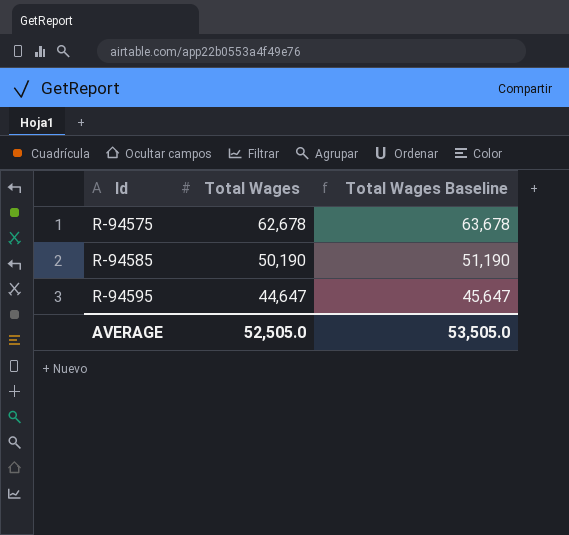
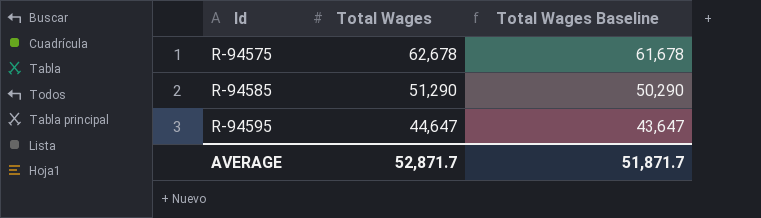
column Total Wages Baseline | formula: [Total Wages] + 1000 -> [Total Wages] - 1000
R-94585 | Total Wages: 50,190 -> 51,290
AVERAGE | Total Wages: 52,505.0 -> 52,871.7
AVERAGE | Total Wages Baseline: 53,505.0 -> 51,871.7

